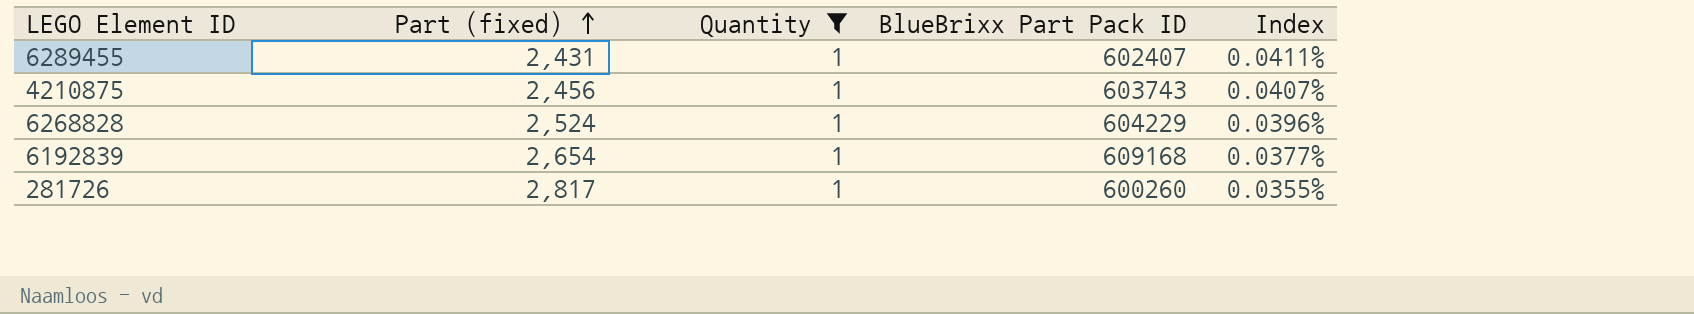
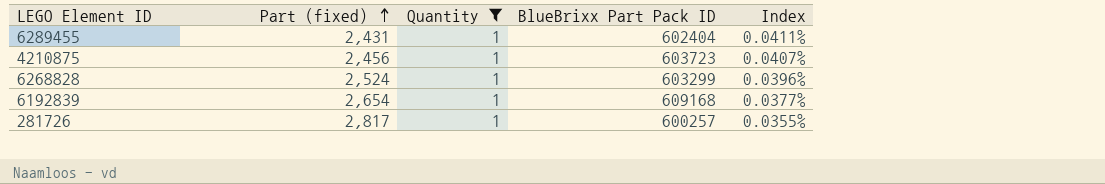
6289455 | BlueBrixx Part Pack ID: 602407 -> 602404
4210875 | BlueBrixx Part Pack ID: 603743 -> 603723
6268828 | BlueBrixx Part Pack ID: 604229 -> 603299
281726 | BlueBrixx Part Pack ID: 600260 -> 600257

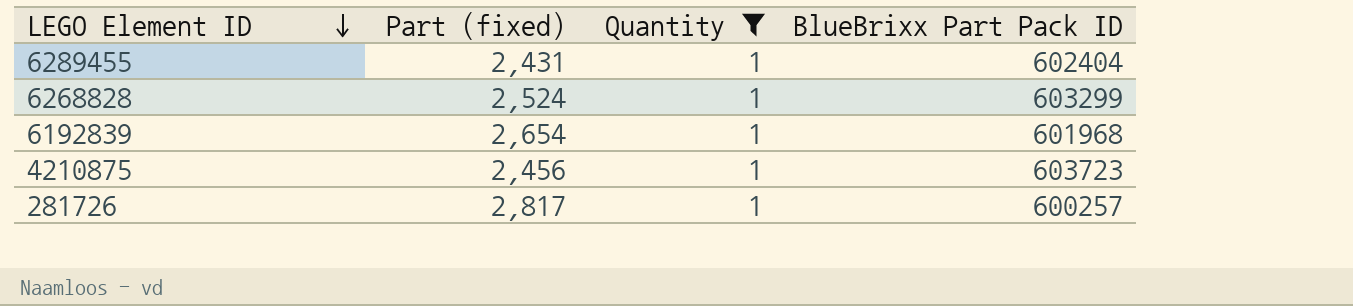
row order: Part (fixed) ascending -> LEGO Element ID descending
column Index | formula: [Quantity] / [Part (fixed)] -> none
6192839 | BlueBrixx Part Pack ID: 609168 -> 601968

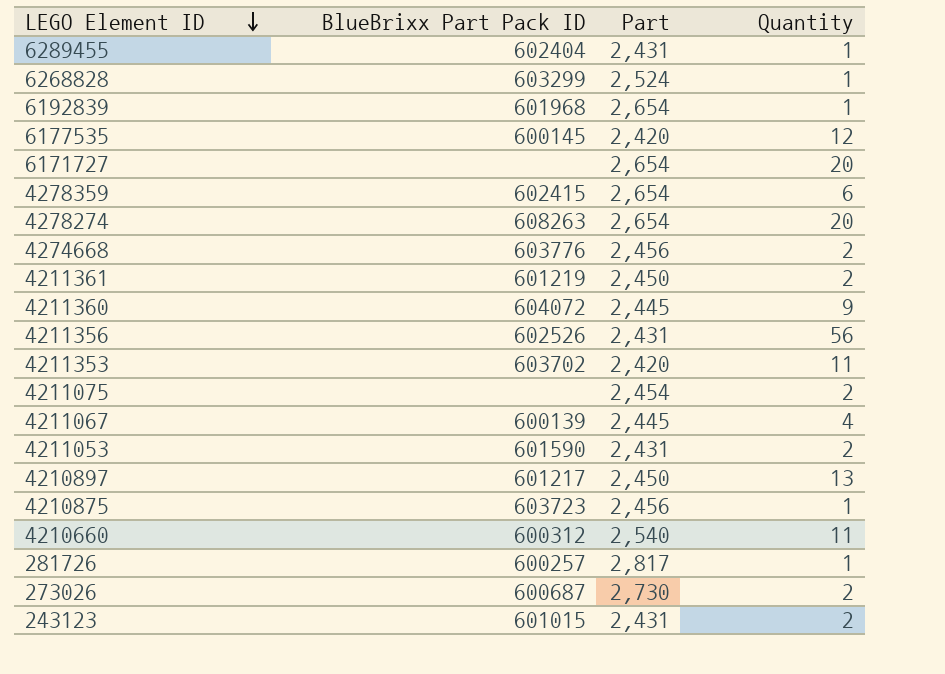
filter: Quantity = 1 -> none
column BlueBrixx Part Pack ID | position: 4 -> 2
column name: Part (fixed) -> Part

